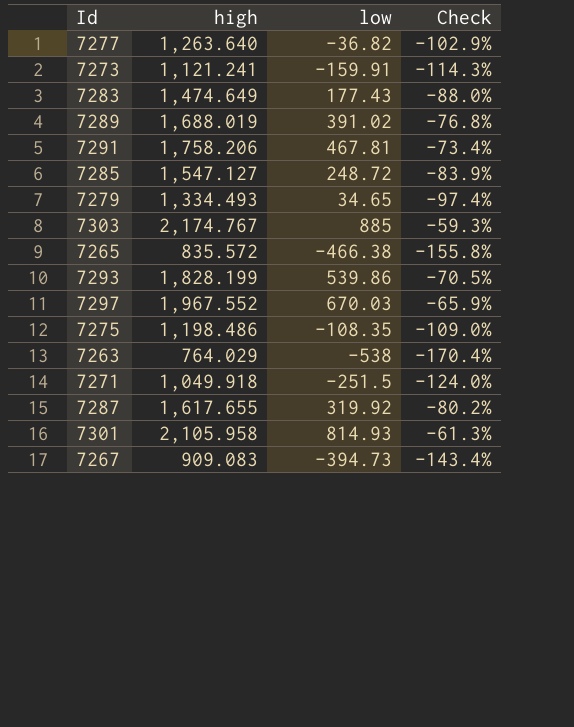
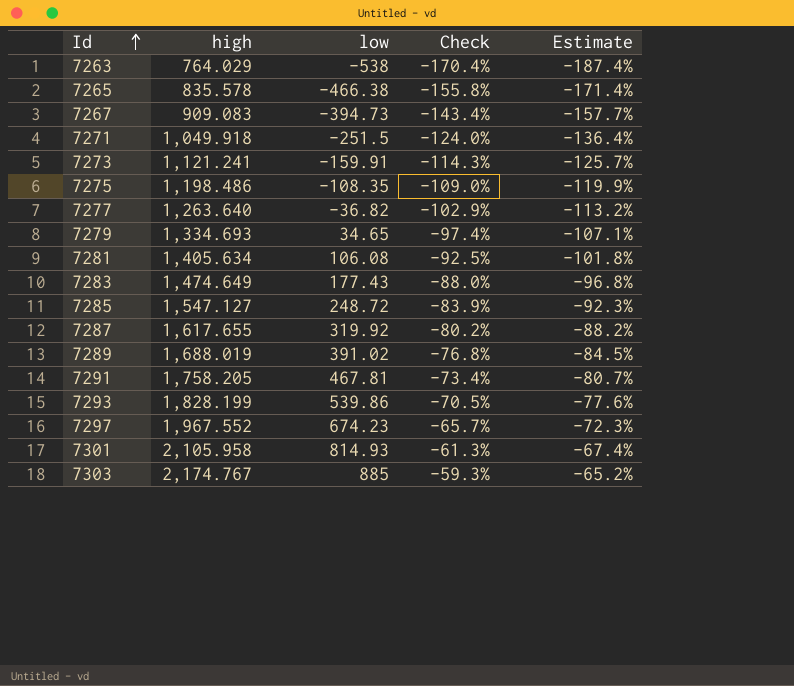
row order: none -> Id ascending
column Estimate | formula: none -> [Check] * 1.1
7265 | high: 835.572 -> 835.578
7279 | high: 1,334.493 -> 1,334.693
row 7281: none -> 1,405.634 | 106.08 | -92.5% | -101.8%
7291 | high: 1,758.206 -> 1,758.205
7297 | low: 670.03 -> 674.23
7297 | Check: -65.9% -> -65.7%

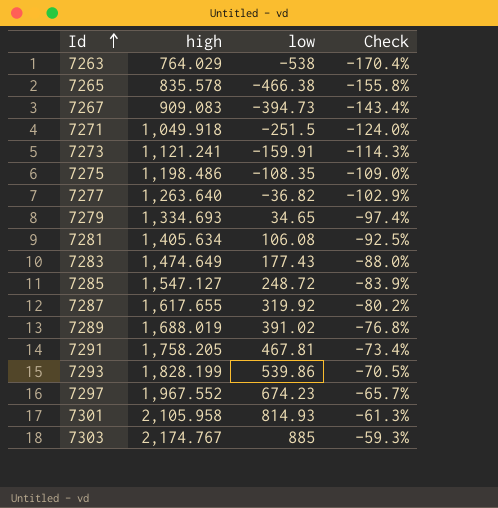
column Estimate | formula: [Check] * 1.1 -> none

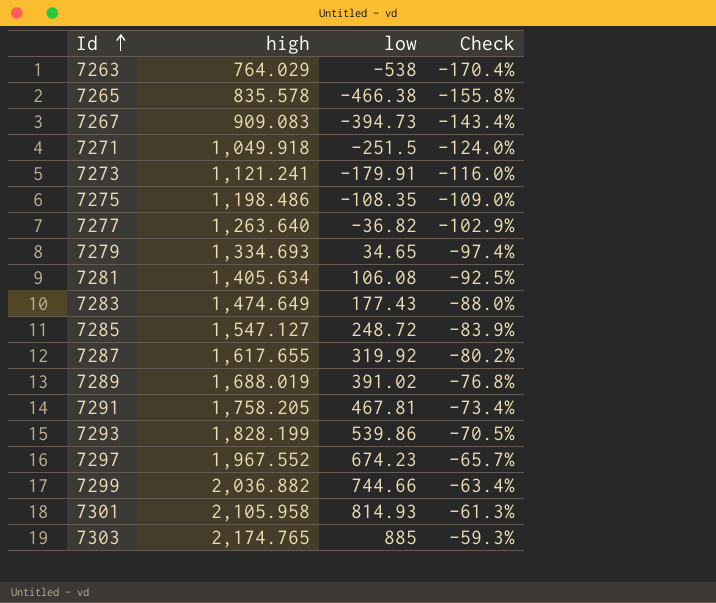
7273 | low: -159.91 -> -179.91
7273 | Check: -114.3% -> -116.0%
row 7299: none -> 2,036.882 | 744.66 | -63.4%
7303 | high: 2,174.767 -> 2,174.765

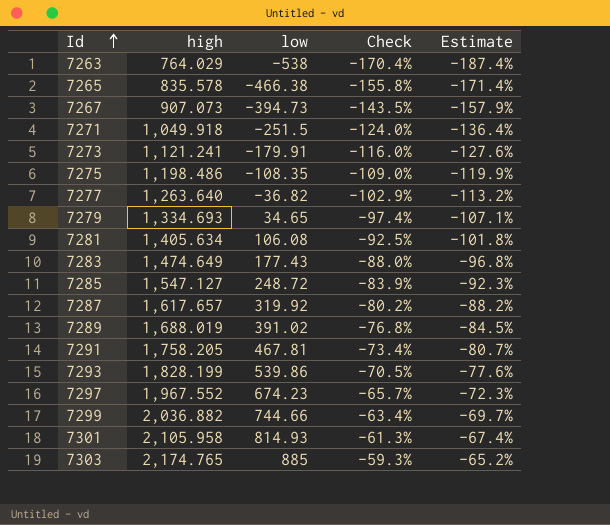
column Estimate | formula: none -> [Check] * 1.1
7267 | high: 909.083 -> 907.073
7267 | Check: -143.4% -> -143.5%
7287 | high: 1,617.655 -> 1,617.657

